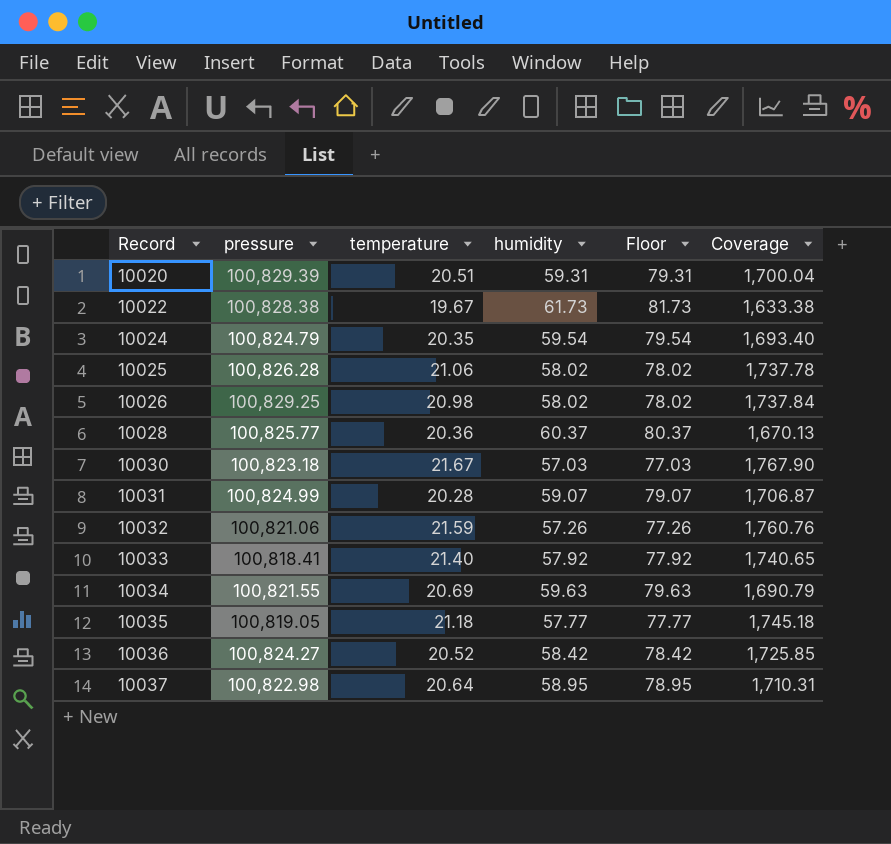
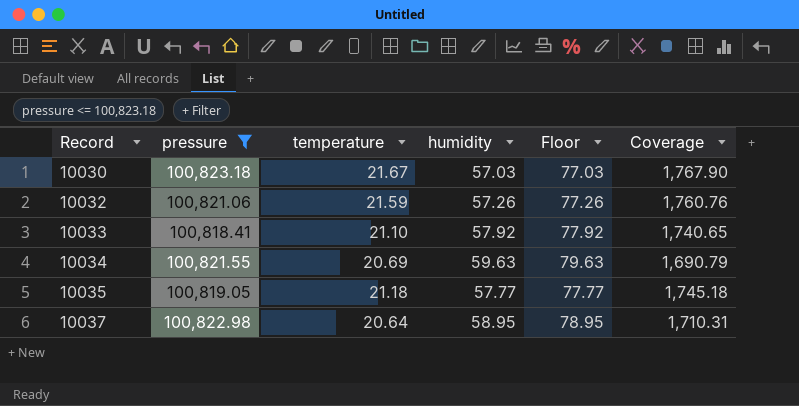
filter: none -> pressure <= 100,823.18
10033 | temperature: 21.40 -> 21.10

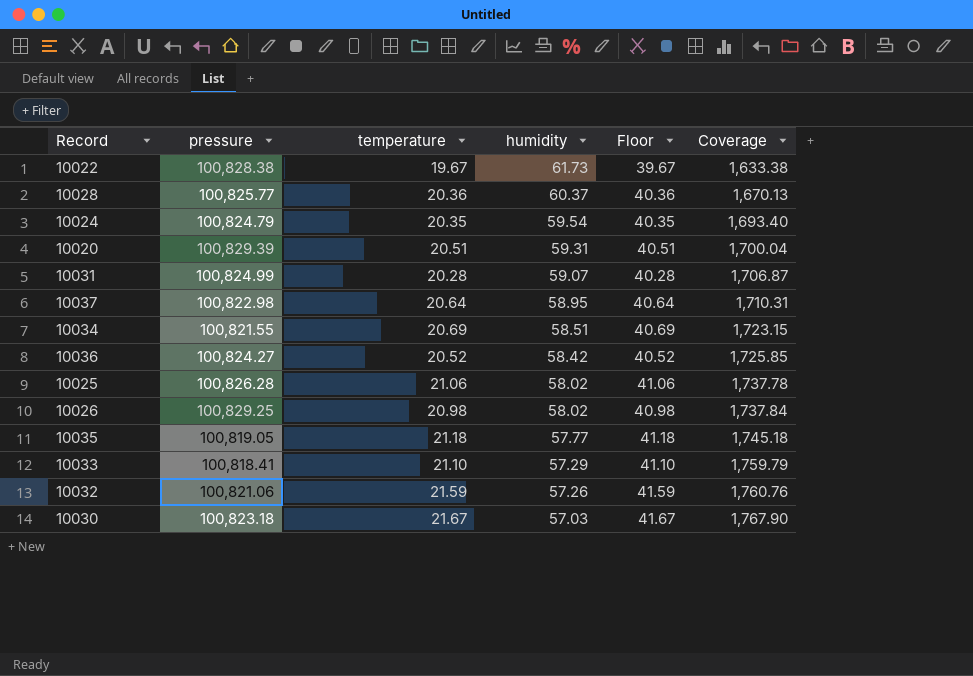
filter: pressure <= 100,823.18 -> none
row order: Record ascending -> humidity descending
column Floor | formula: [humidity] + 20 -> [temperature] + 20
10034 | humidity: 59.63 -> 58.51
10034 | Coverage: 1,690.79 -> 1,723.15
10033 | humidity: 57.92 -> 57.29
10033 | Coverage: 1,740.65 -> 1,759.79

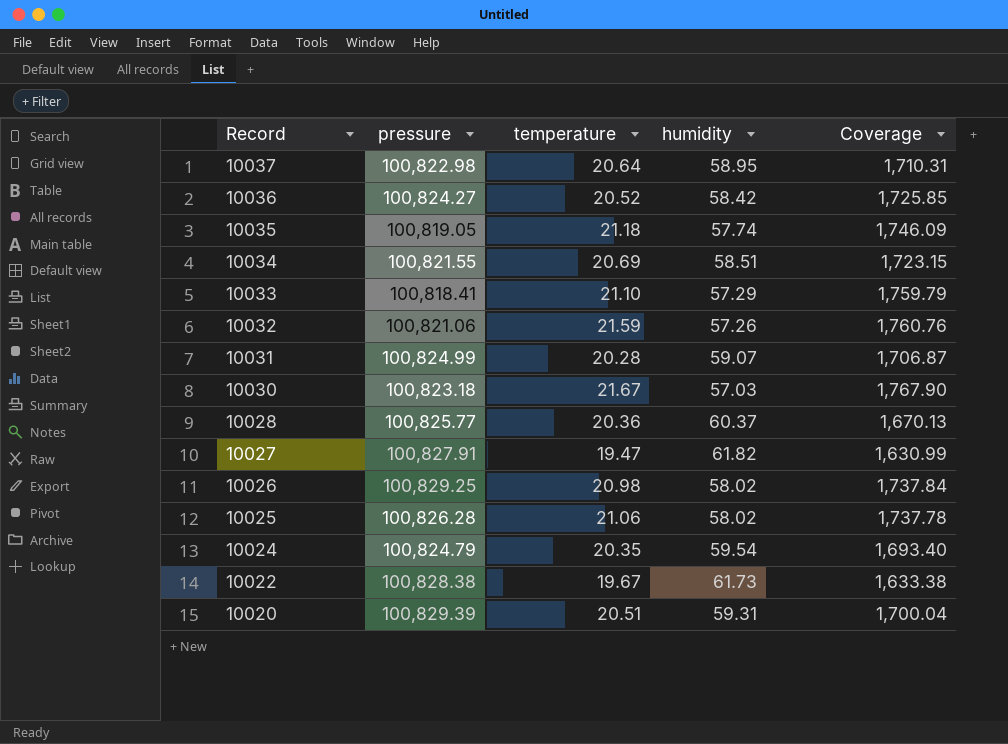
row order: humidity descending -> Record descending
column Floor | formula: [temperature] + 20 -> none
10035 | humidity: 57.77 -> 57.74
10035 | Coverage: 1,745.18 -> 1,746.09
row 10027: none -> 100,827.91 | 19.47 | 61.82 | 1,630.99

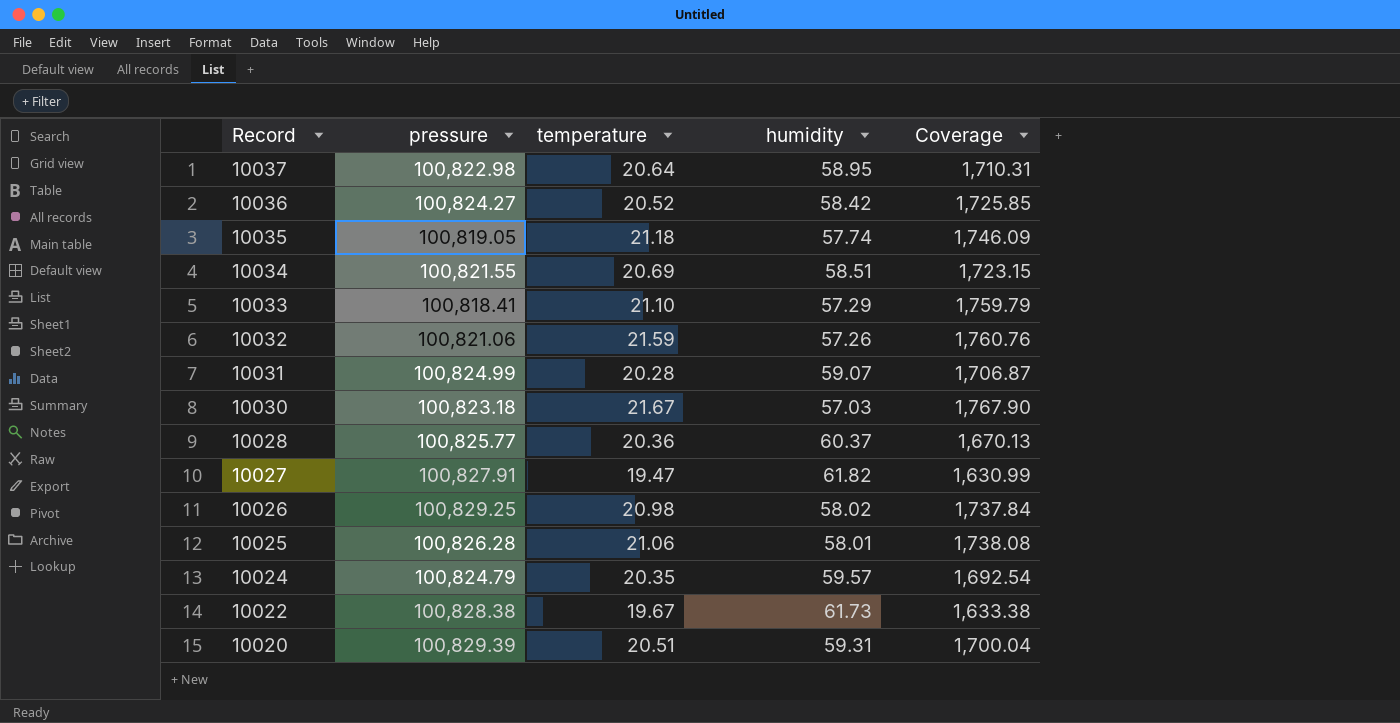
10025 | humidity: 58.02 -> 58.01
10025 | Coverage: 1,737.78 -> 1,738.08
10024 | humidity: 59.54 -> 59.57
10024 | Coverage: 1,693.40 -> 1,692.54

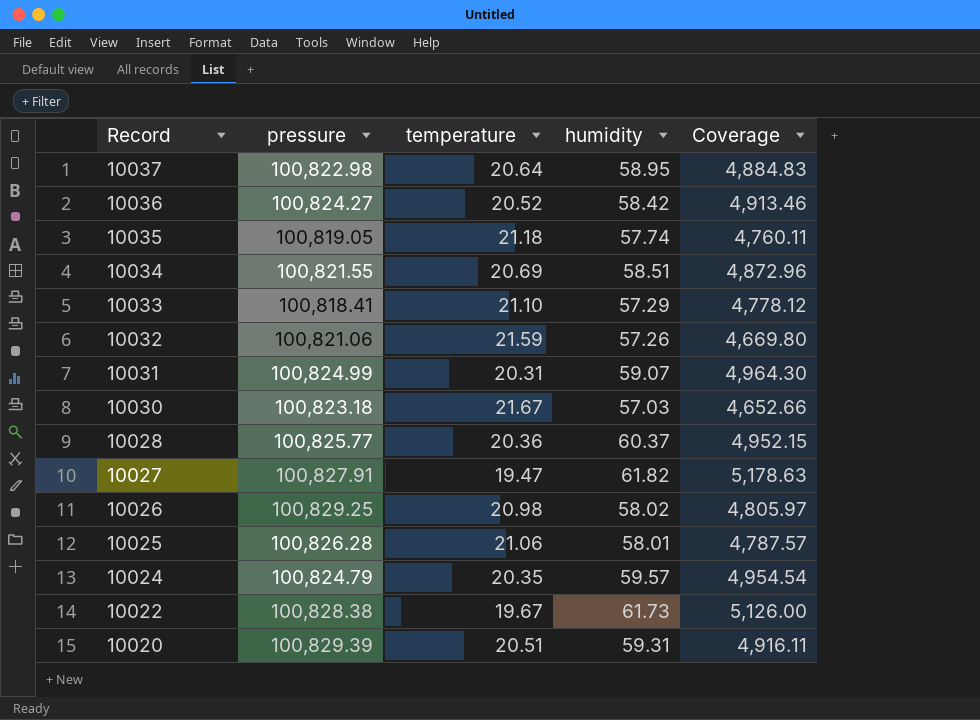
column Coverage | formula: [pressure] / [humidity] -> [pressure] / [temperature]
10031 | temperature: 20.28 -> 20.31

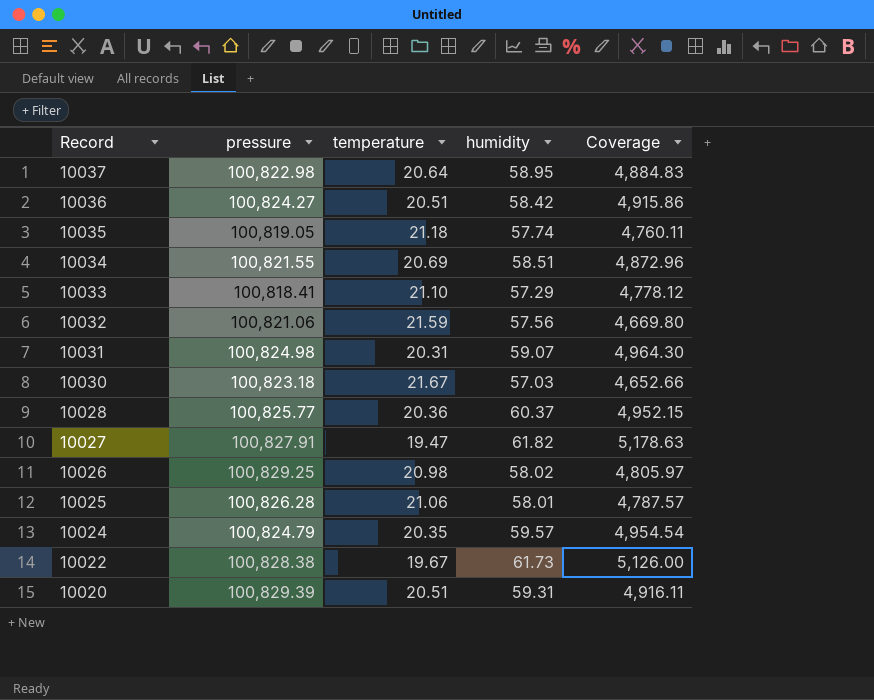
10036 | temperature: 20.52 -> 20.51
10036 | Coverage: 4,913.46 -> 4,915.86
10032 | humidity: 57.26 -> 57.56
10031 | pressure: 100,824.99 -> 100,824.98

